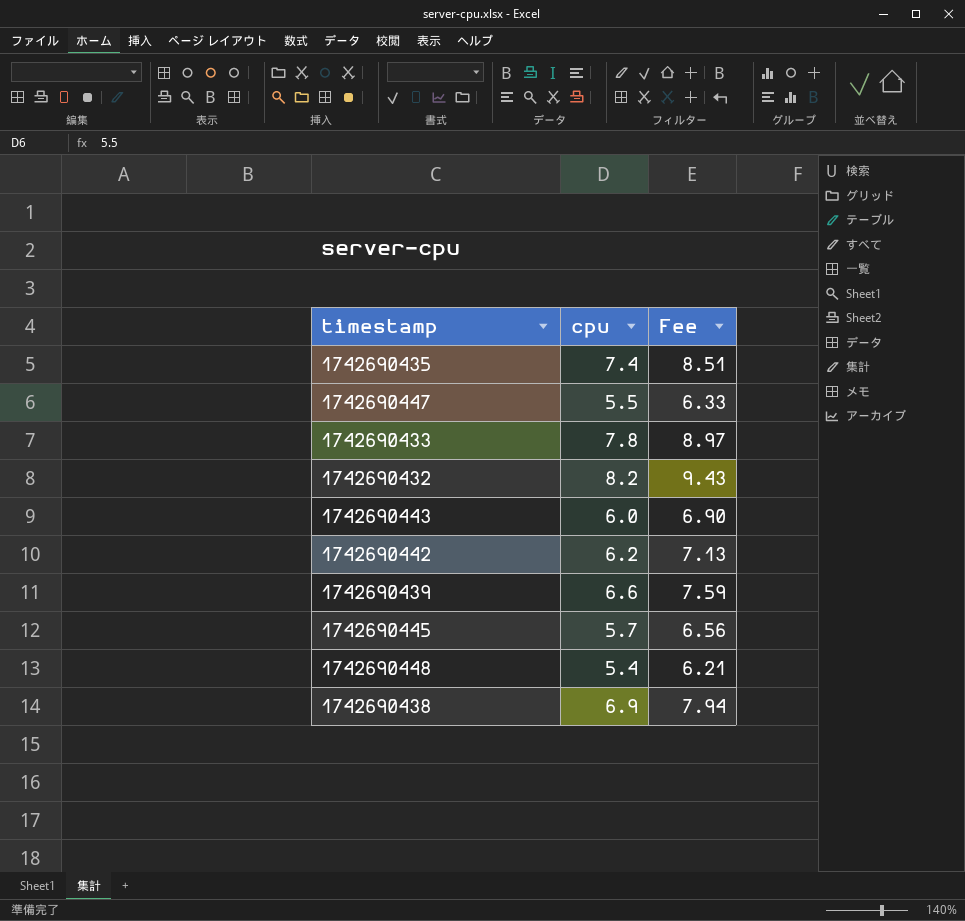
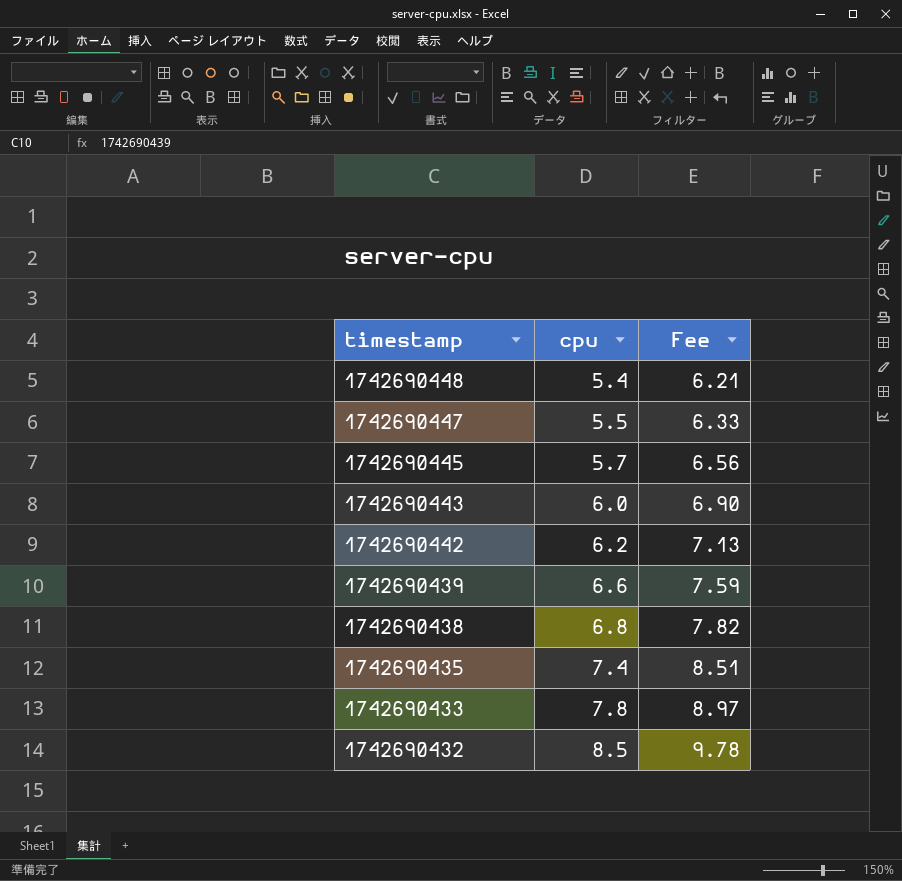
row order: none -> timestamp descending
1742690438 | cpu: 6.9 -> 6.8
1742690438 | Fee: 7.94 -> 7.82
1742690432 | cpu: 8.2 -> 8.5
1742690432 | Fee: 9.43 -> 9.78

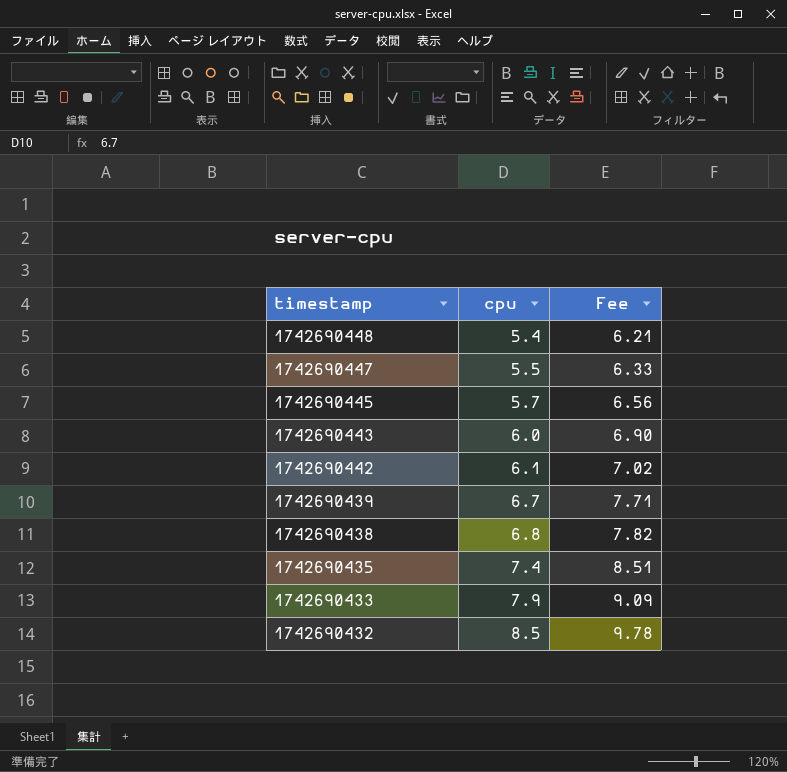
1742690442 | cpu: 6.2 -> 6.1
1742690442 | Fee: 7.13 -> 7.02
1742690439 | cpu: 6.6 -> 6.7
1742690439 | Fee: 7.59 -> 7.71
1742690433 | cpu: 7.8 -> 7.9
1742690433 | Fee: 8.97 -> 9.09

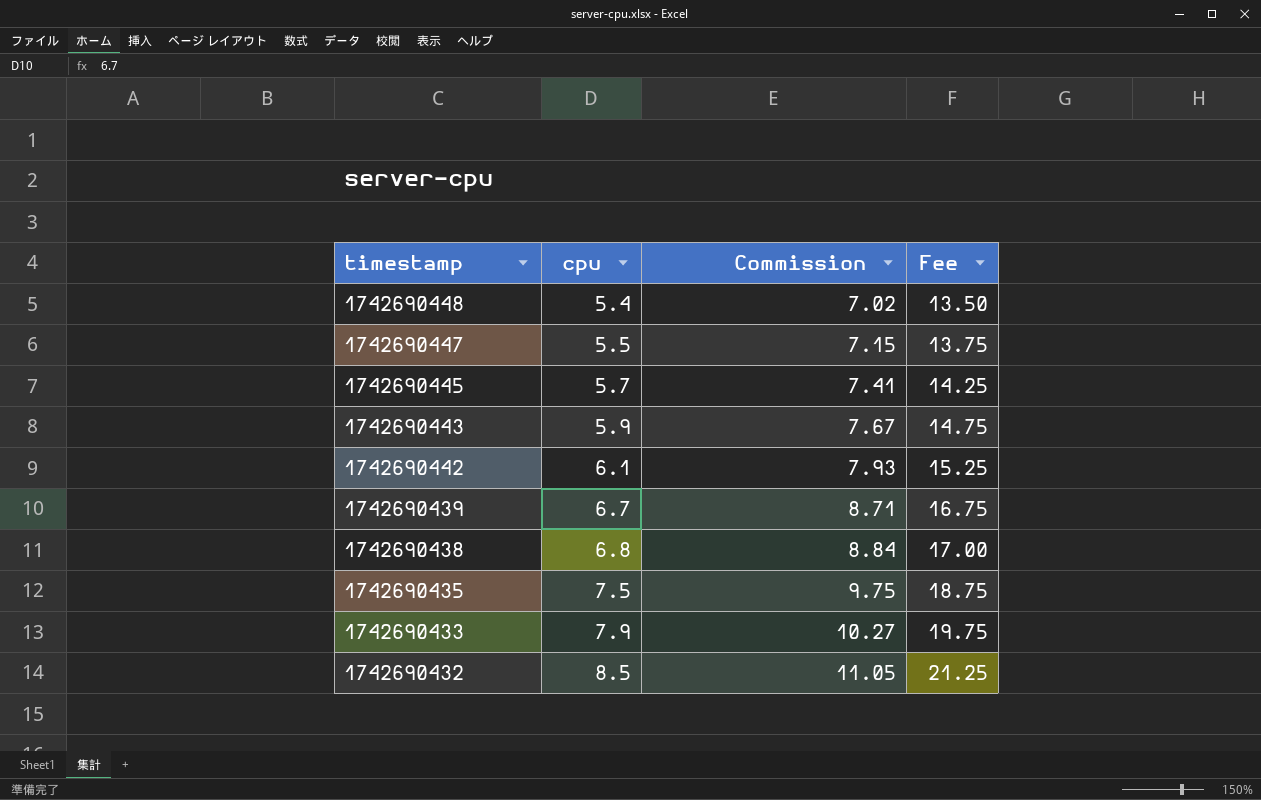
column Commission | formula: none -> [cpu] * 1.3
column Fee | formula: [cpu] * 1.15 -> [cpu] * 2.5
1742690443 | cpu: 6.0 -> 5.9
1742690435 | cpu: 7.4 -> 7.5

